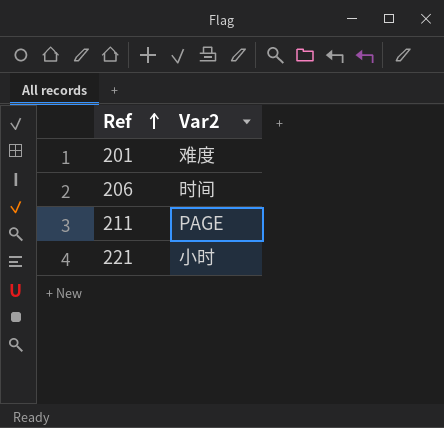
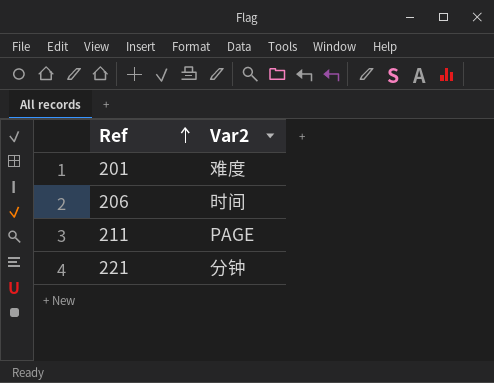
221 | Var2: 小时 -> 分钟

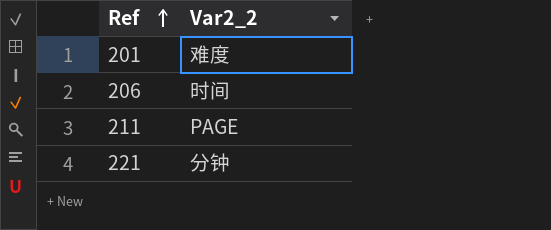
column name: Var2 -> Var2_2

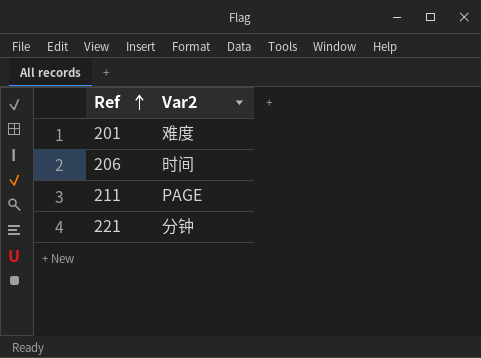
column name: Var2_2 -> Var2

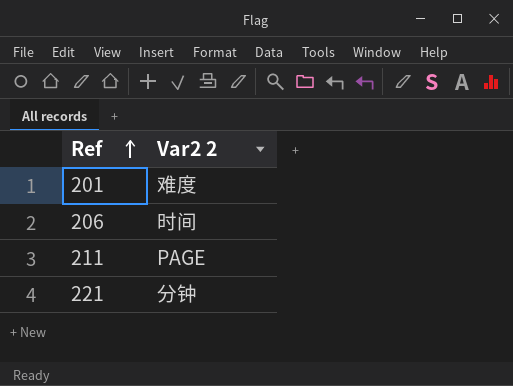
column name: Var2 -> Var2 2

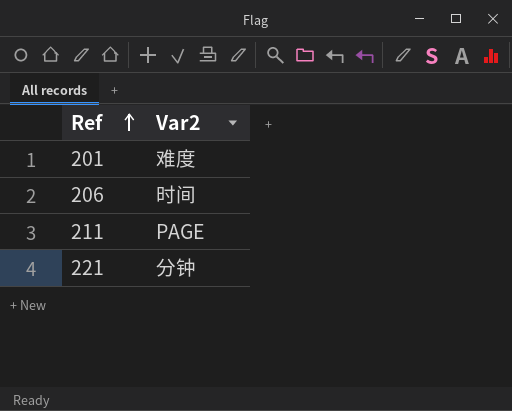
column name: Var2 2 -> Var2

